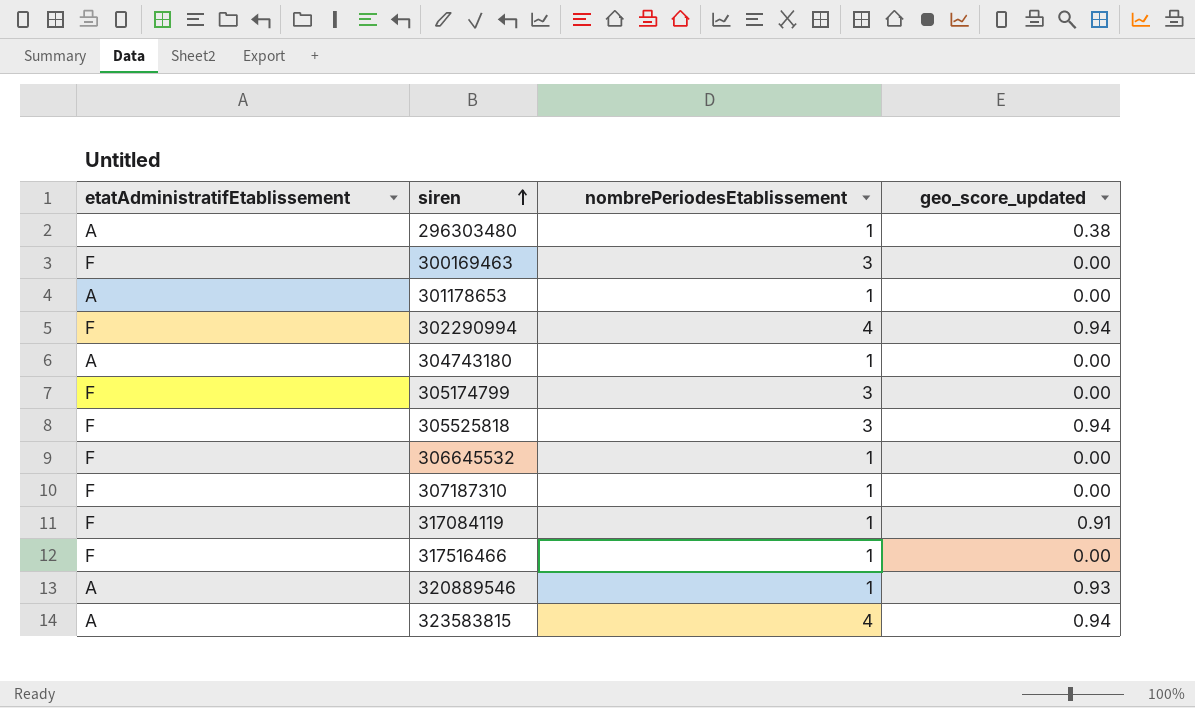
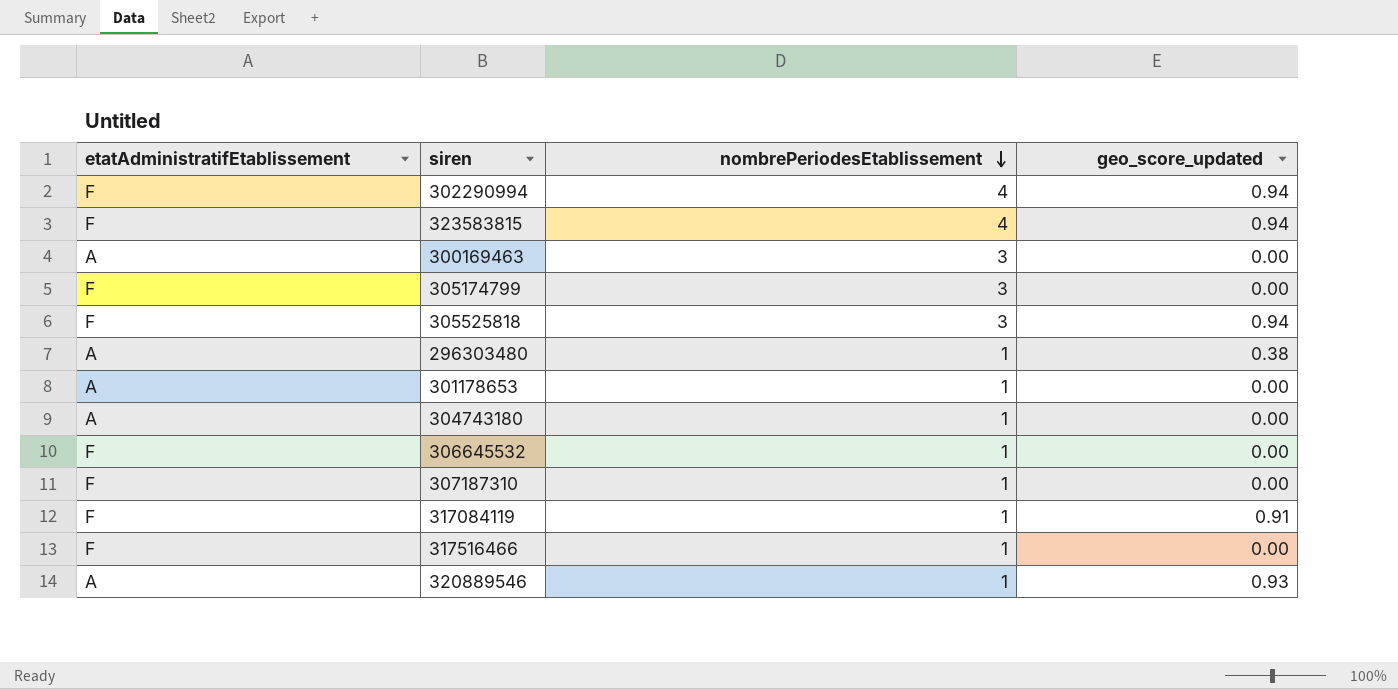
row order: siren ascending -> nombrePeriodesEtablissement descending
323583815 | etatAdministratifEtablissement: A -> F
300169463 | etatAdministratifEtablissement: F -> A

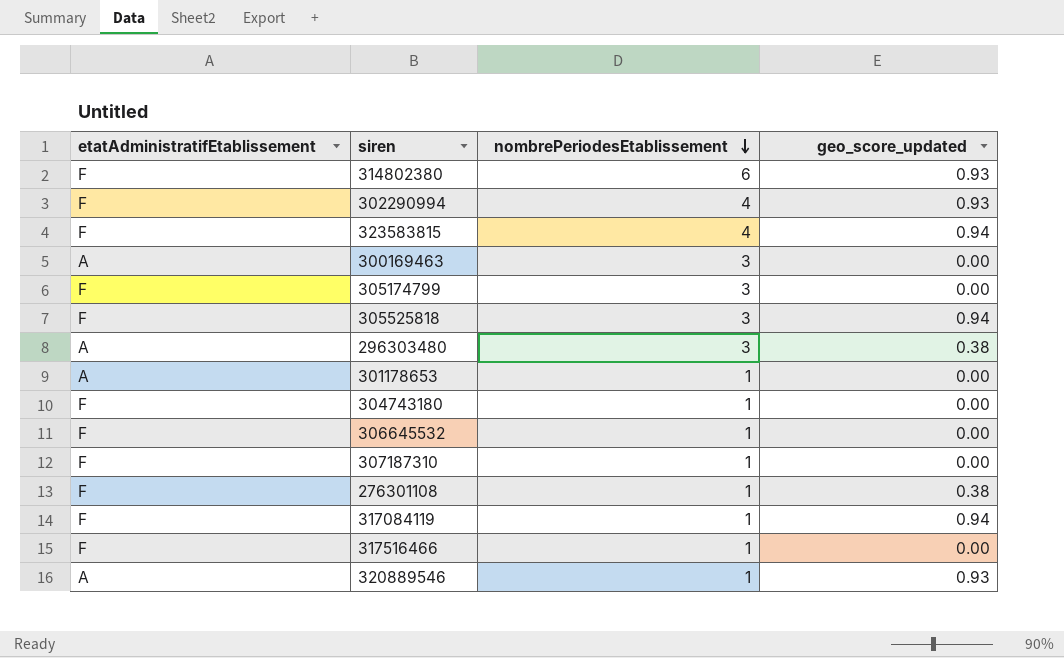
row 314802380: none -> F | 6 | 0.93
302290994 | geo_score_updated: 0.94 -> 0.93
296303480 | nombrePeriodesEtablissement: 1 -> 3
304743180 | etatAdministratifEtablissement: A -> F
row 276301108: none -> F | 1 | 0.38
317084119 | geo_score_updated: 0.91 -> 0.94

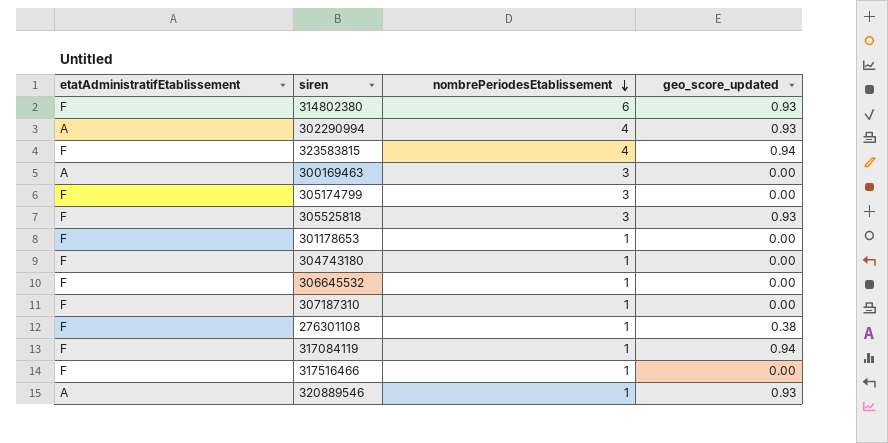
row 296303480: A | 3 | 0.38 -> none
302290994 | etatAdministratifEtablissement: F -> A
305525818 | geo_score_updated: 0.94 -> 0.93
301178653 | etatAdministratifEtablissement: A -> F

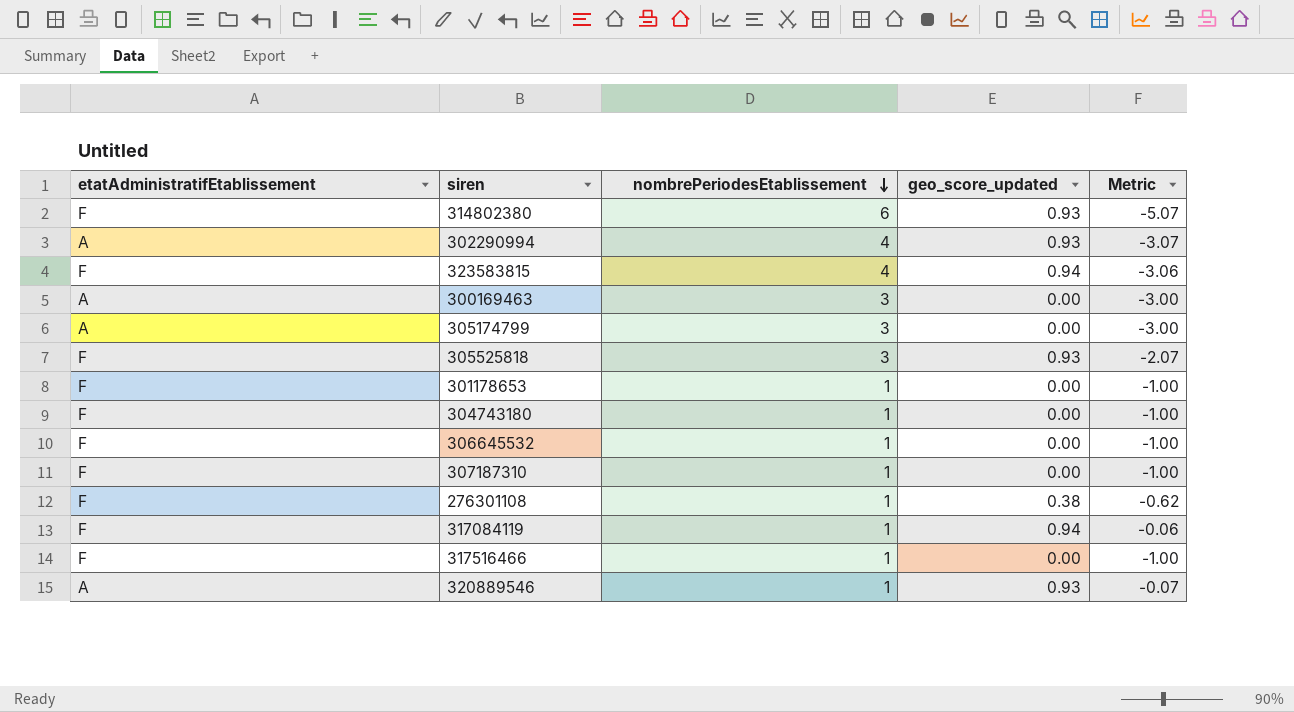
column Metric | formula: none -> [geo_score_updated] - [nombrePeriodesEtablissement]
305174799 | etatAdministratifEtablissement: F -> A

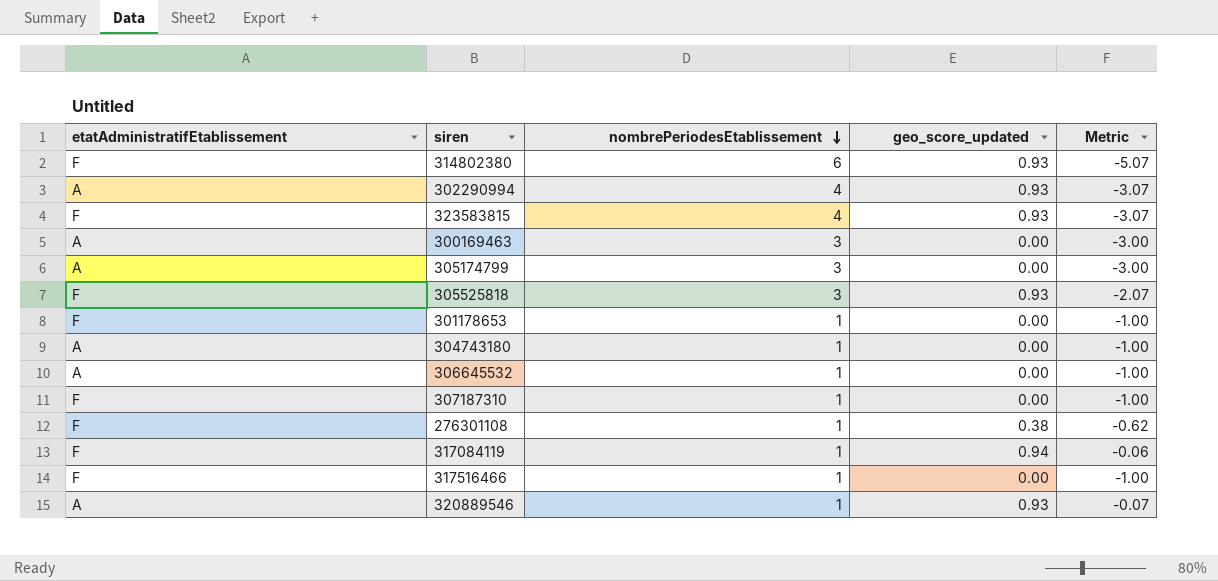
323583815 | geo_score_updated: 0.94 -> 0.93
323583815 | Metric: -3.06 -> -3.07
304743180 | etatAdministratifEtablissement: F -> A
306645532 | etatAdministratifEtablissement: F -> A

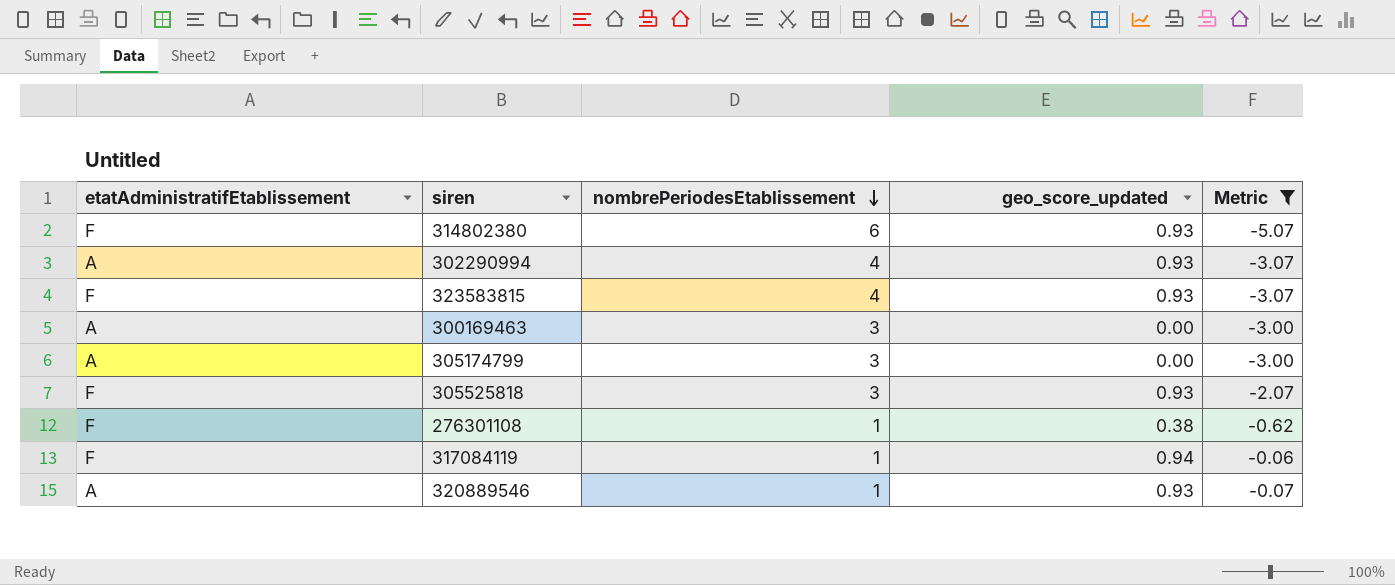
filter: none -> Metric != -1.00

